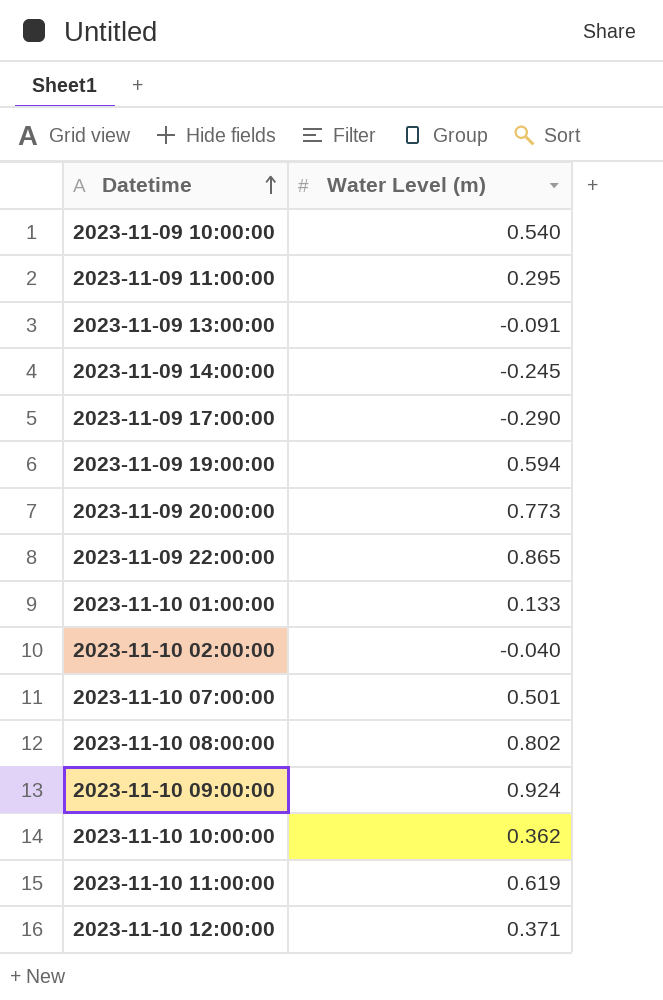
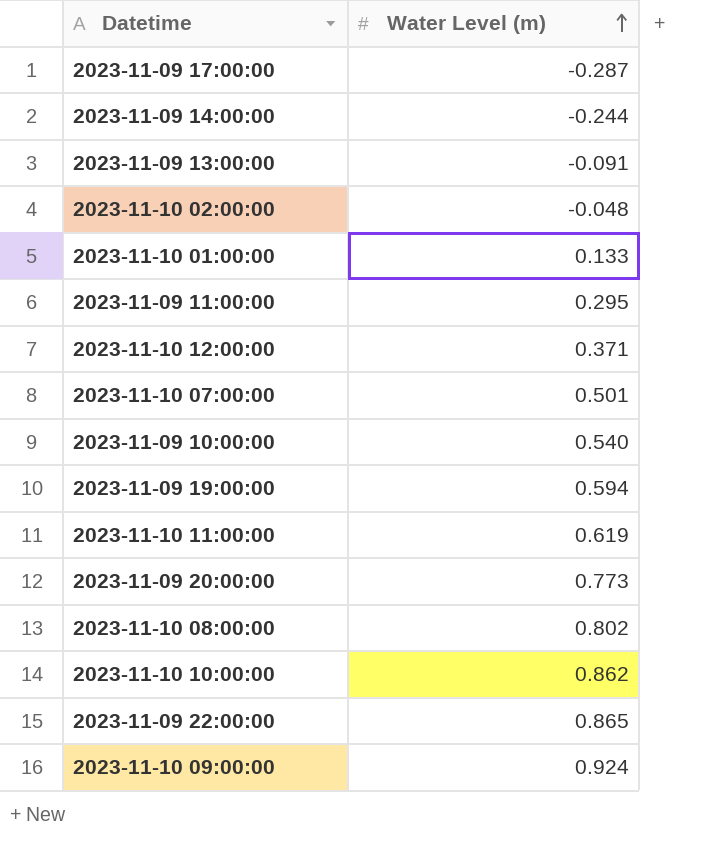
row order: Datetime ascending -> Water Level (m) ascending
2023-11-09 17:00:00 | Water Level (m): -0.290 -> -0.287
2023-11-09 14:00:00 | Water Level (m): -0.245 -> -0.244
2023-11-10 02:00:00 | Water Level (m): -0.040 -> -0.048
2023-11-10 10:00:00 | Water Level (m): 0.362 -> 0.862

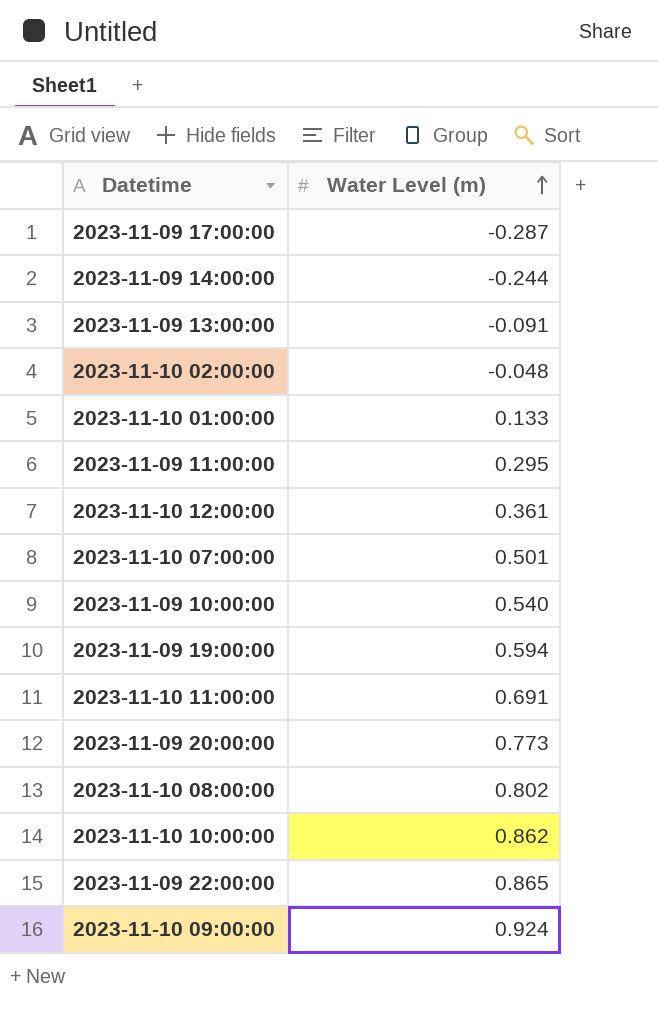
2023-11-10 12:00:00 | Water Level (m): 0.371 -> 0.361
2023-11-10 11:00:00 | Water Level (m): 0.619 -> 0.691

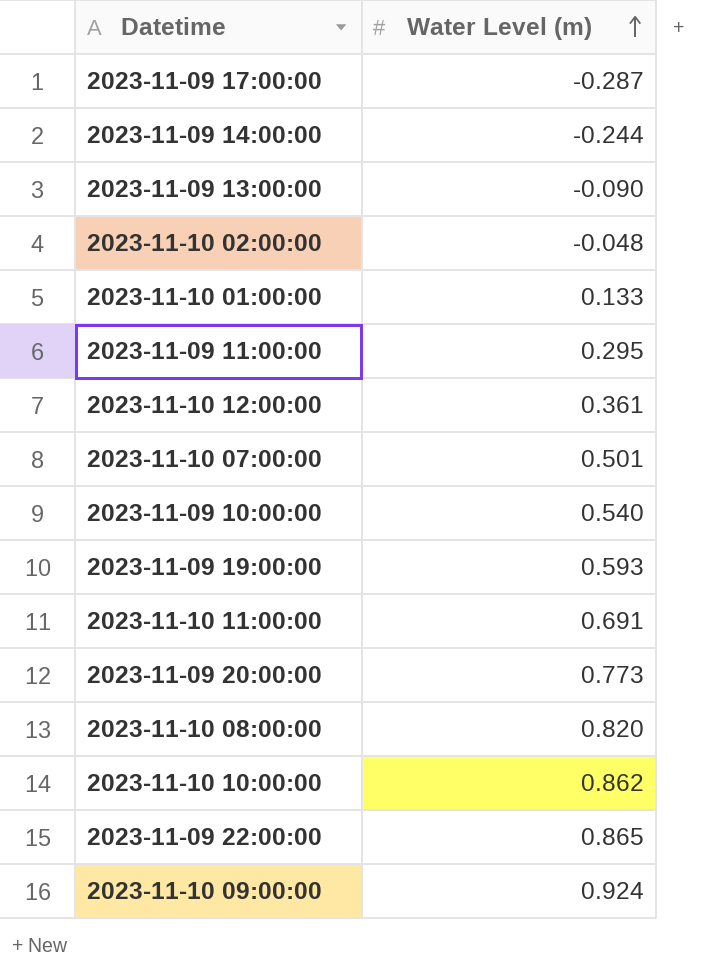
2023-11-09 13:00:00 | Water Level (m): -0.091 -> -0.090
2023-11-09 19:00:00 | Water Level (m): 0.594 -> 0.593
2023-11-10 08:00:00 | Water Level (m): 0.802 -> 0.820

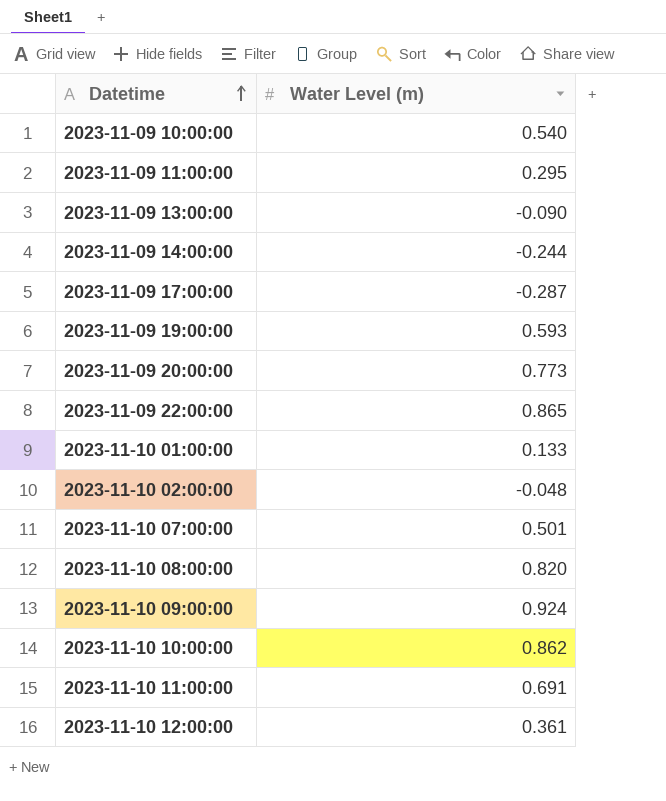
row order: Water Level (m) ascending -> Datetime ascending

